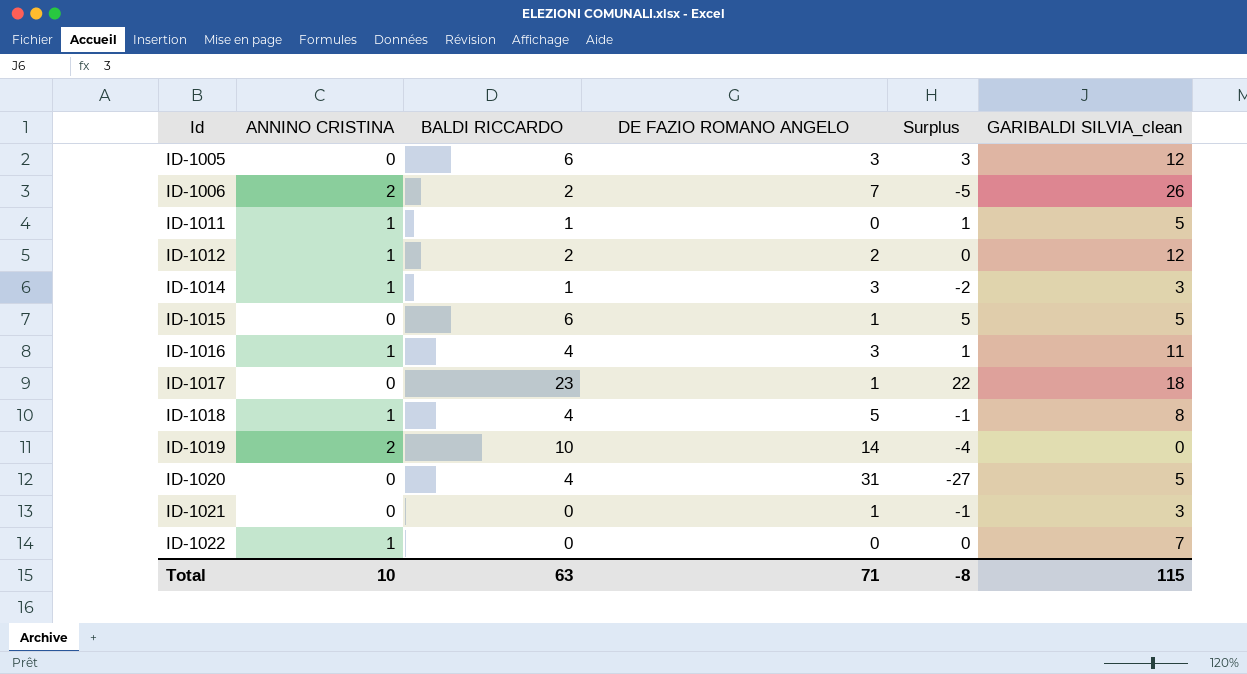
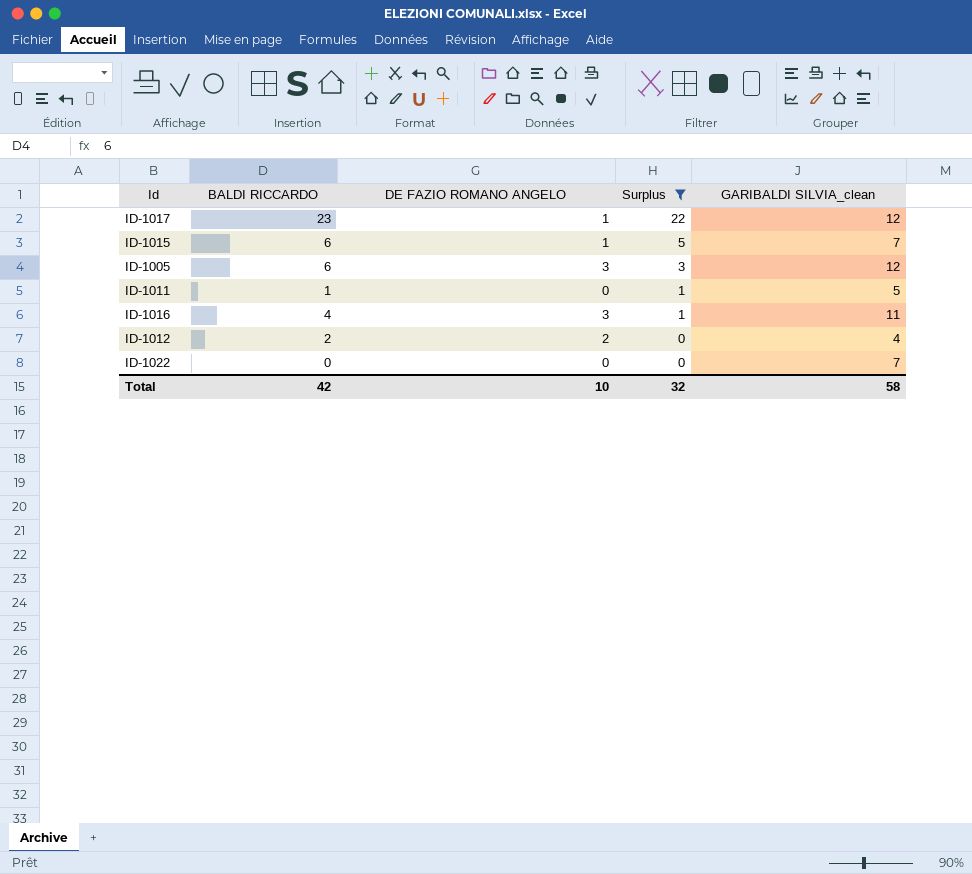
filter: none -> Surplus >= 0
row order: Id ascending -> Surplus descending
column ANNINO CRISTINA | position: 2 -> none
ID-1017 | GARIBALDI SILVIA_clean: 18 -> 12
ID-1015 | GARIBALDI SILVIA_clean: 5 -> 7
ID-1012 | GARIBALDI SILVIA_clean: 12 -> 4
Total | BALDI RICCARDO: 63 -> 42
Total | DE FAZIO ROMANO ANGELO: 71 -> 10
Total | Surplus: -8 -> 32
Total | GARIBALDI SILVIA_clean: 115 -> 58

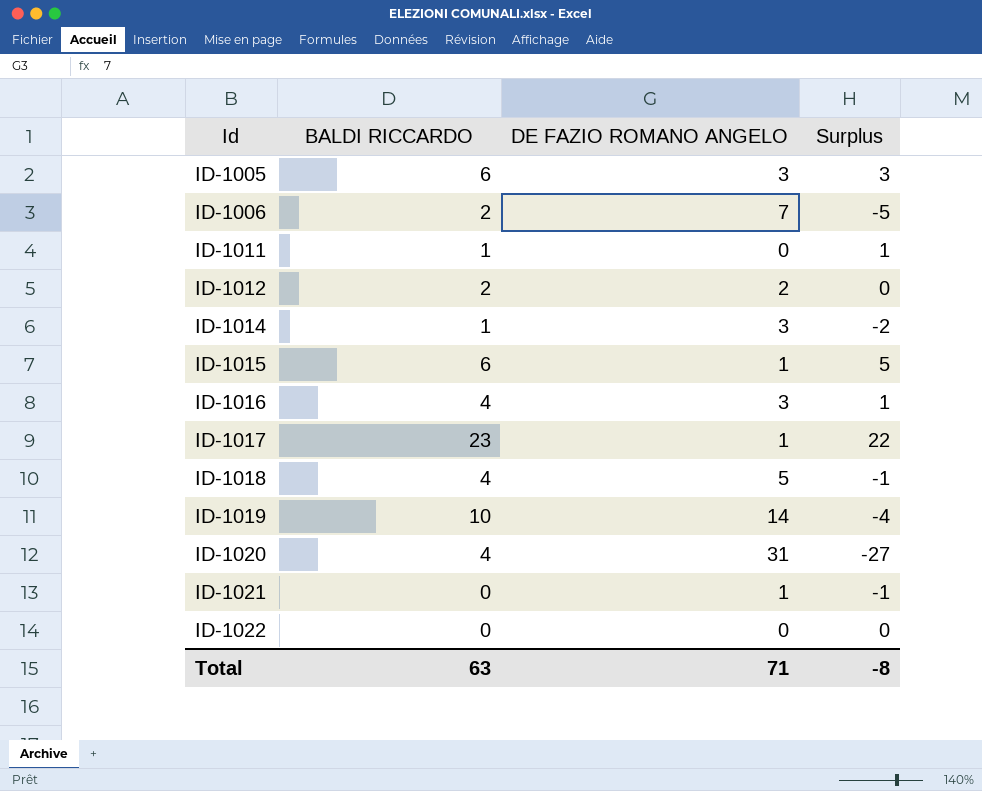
filter: Surplus >= 0 -> none
row order: Surplus descending -> Id ascending
column GARIBALDI SILVIA_clean | position: 5 -> none
Total | BALDI RICCARDO: 42 -> 63
Total | DE FAZIO ROMANO ANGELO: 10 -> 71
Total | Surplus: 32 -> -8

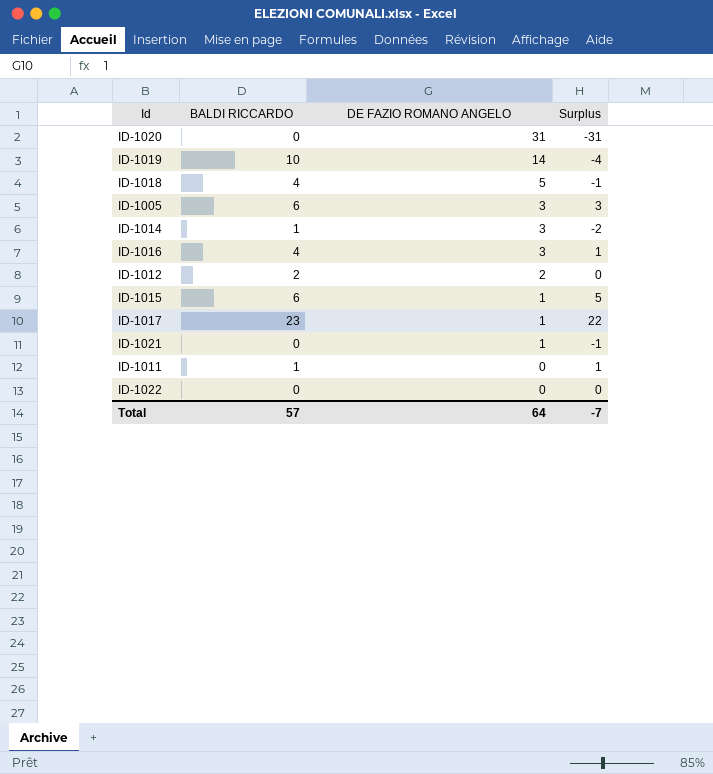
row order: Id ascending -> DE FAZIO ROMANO ANGELO descending
row ID-1006: 2 | 7 | -5 -> none
ID-1020 | BALDI RICCARDO: 4 -> 0
ID-1020 | Surplus: -27 -> -31
Total | BALDI RICCARDO: 63 -> 57
Total | DE FAZIO ROMANO ANGELO: 71 -> 64
Total | Surplus: -8 -> -7

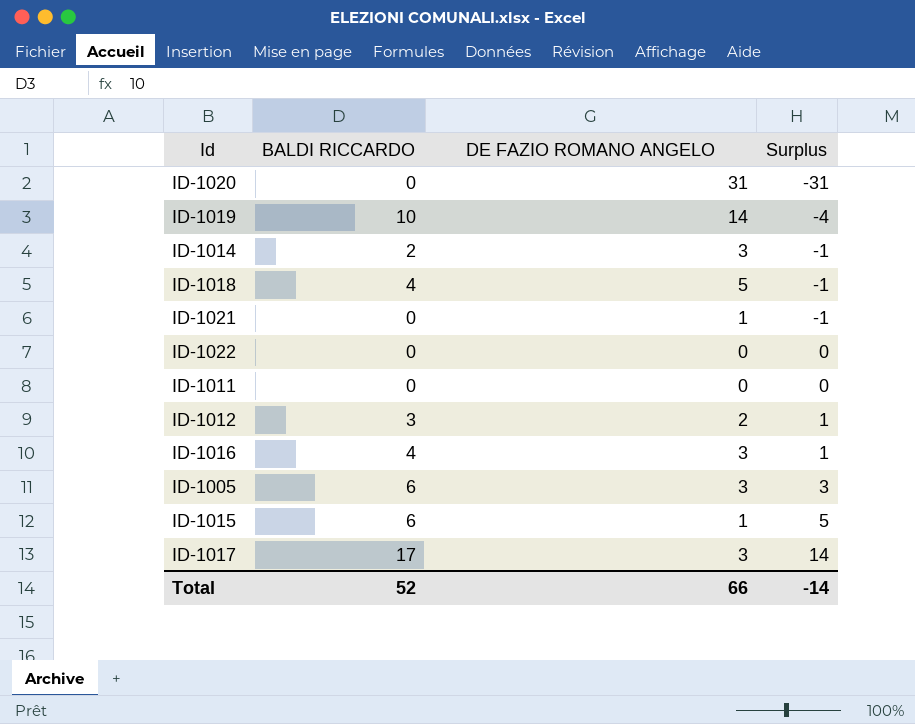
row order: DE FAZIO ROMANO ANGELO descending -> Surplus ascending
ID-1014 | BALDI RICCARDO: 1 -> 2
ID-1014 | Surplus: -2 -> -1
ID-1011 | BALDI RICCARDO: 1 -> 0
ID-1011 | Surplus: 1 -> 0
ID-1012 | BALDI RICCARDO: 2 -> 3
ID-1012 | Surplus: 0 -> 1
ID-1017 | BALDI RICCARDO: 23 -> 17
ID-1017 | DE FAZIO ROMANO ANGELO: 1 -> 3
ID-1017 | Surplus: 22 -> 14
Total | BALDI RICCARDO: 57 -> 52
Total | DE FAZIO ROMANO ANGELO: 64 -> 66
Total | Surplus: -7 -> -14

